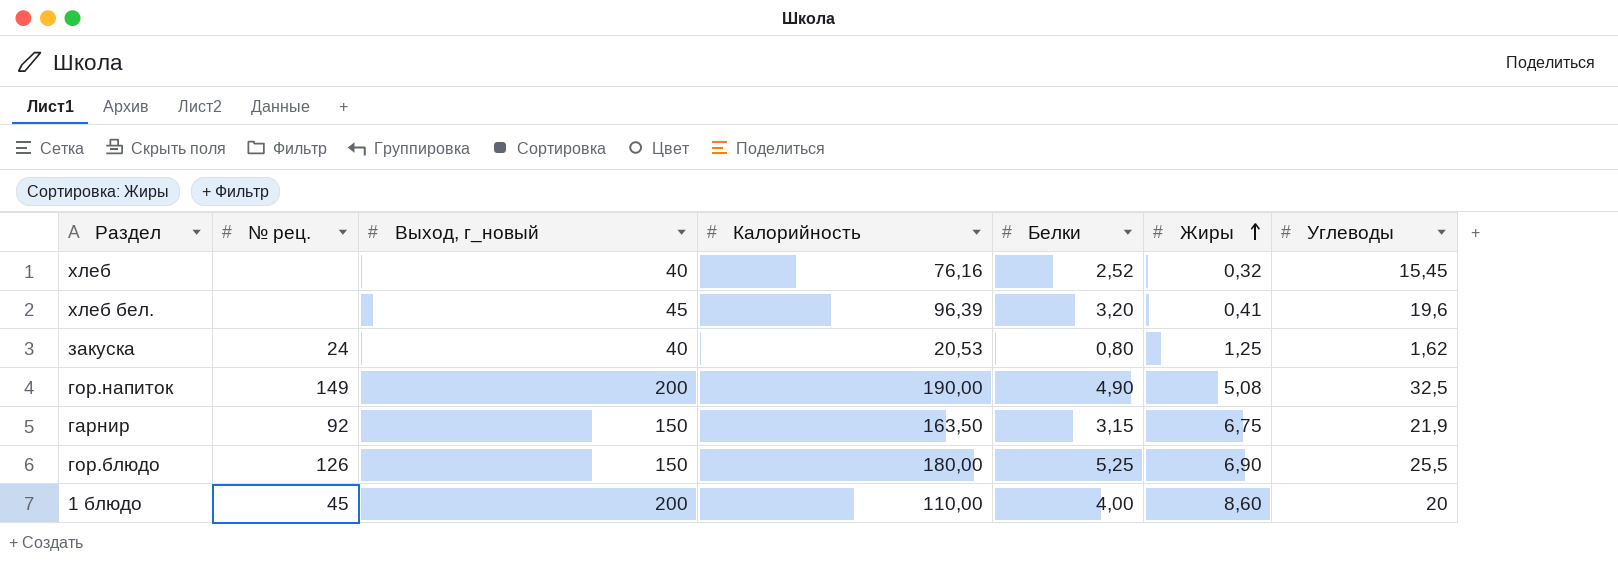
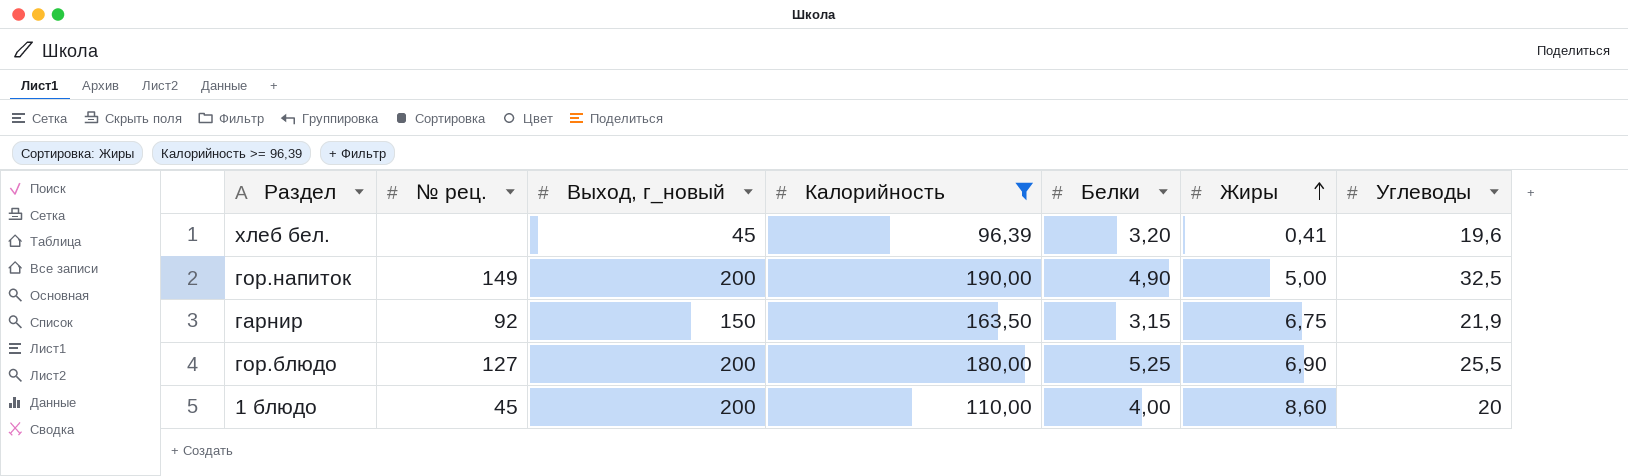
filter: none -> Калорийность >= 96,39
гор.напиток | Жиры: 5,08 -> 5,00
гор.блюдо | № рец.: 126 -> 127
гор.блюдо | Выход, г_новый: 150 -> 200

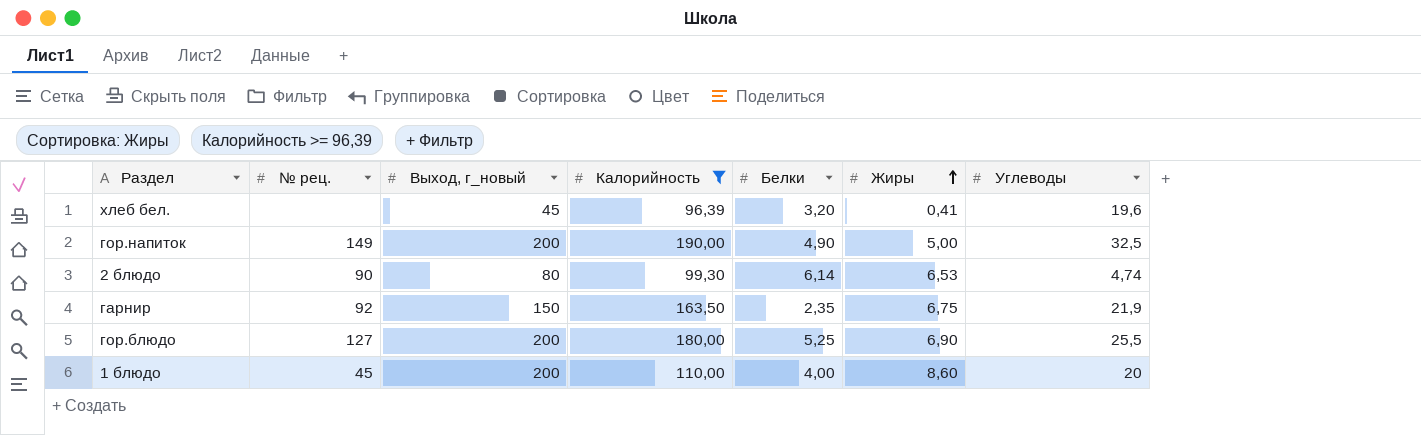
row 2 блюдо: none -> 90 | 80 | 99,30 | 6,14 | 6,53 | 4,74
гарнир | Белки: 3,15 -> 2,35

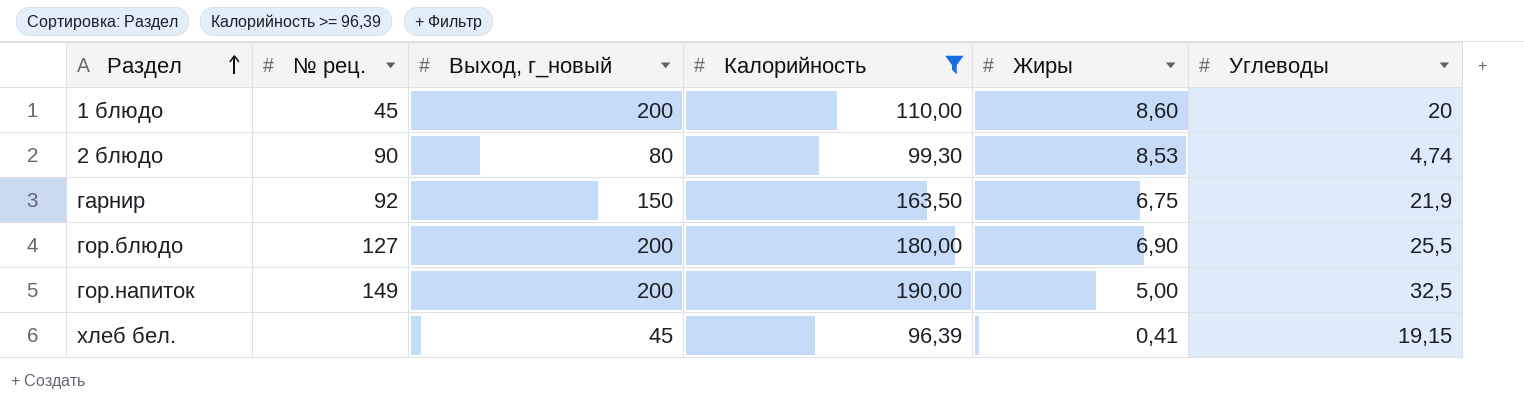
row order: Жиры ascending -> Раздел ascending
column Белки | position: 5 -> none
2 блюдо | Жиры: 6,53 -> 8,53
хлеб бел. | Углеводы: 19,6 -> 19,15

